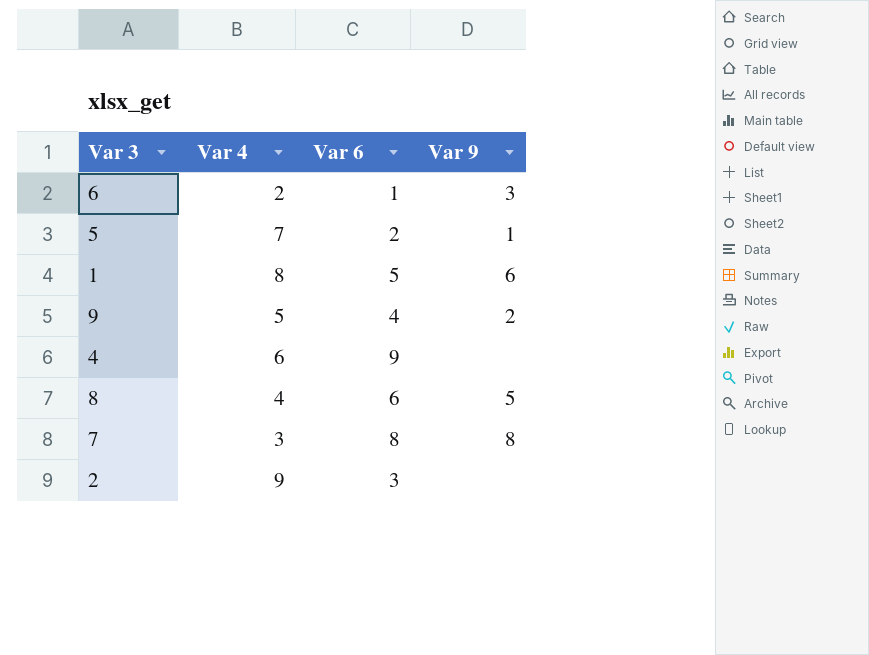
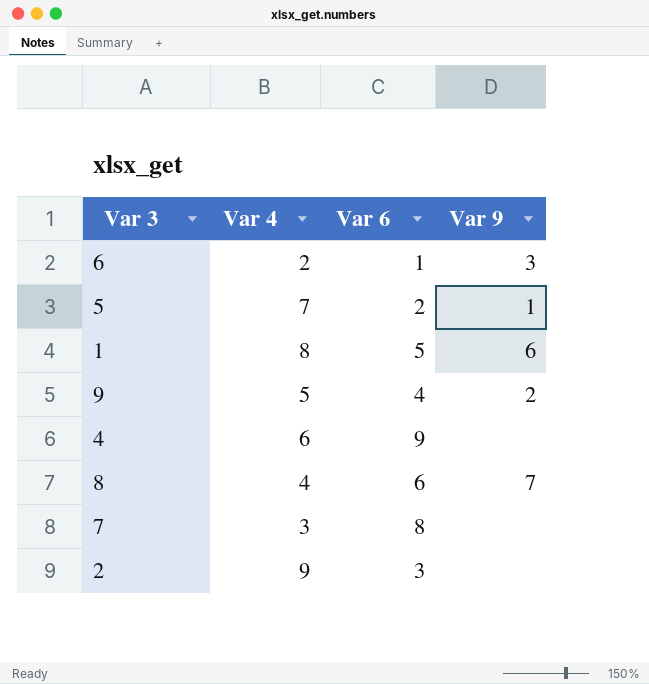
8 | Var 9: 5 -> 7
7 | Var 9: 8 -> none

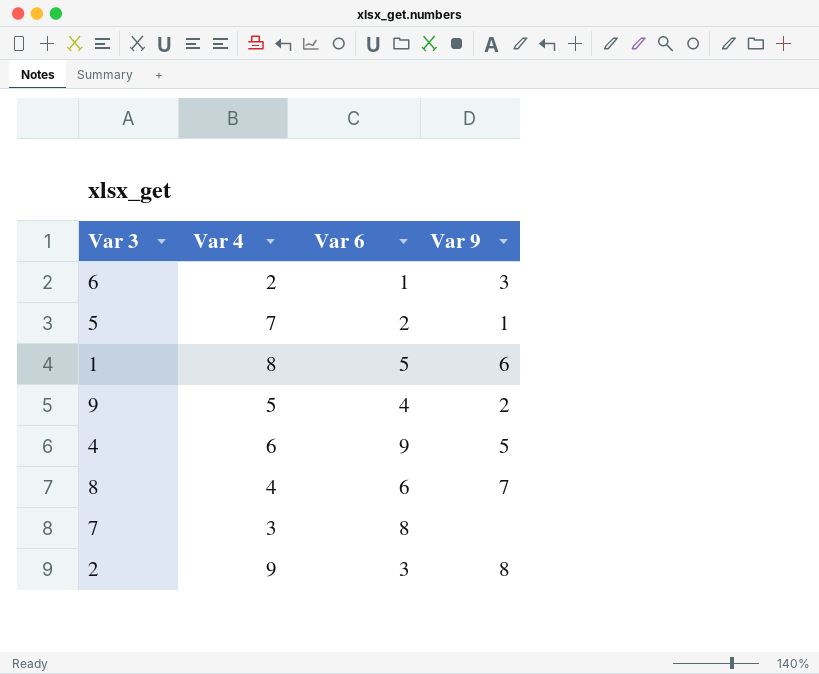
4 | Var 9: none -> 5
2 | Var 9: none -> 8

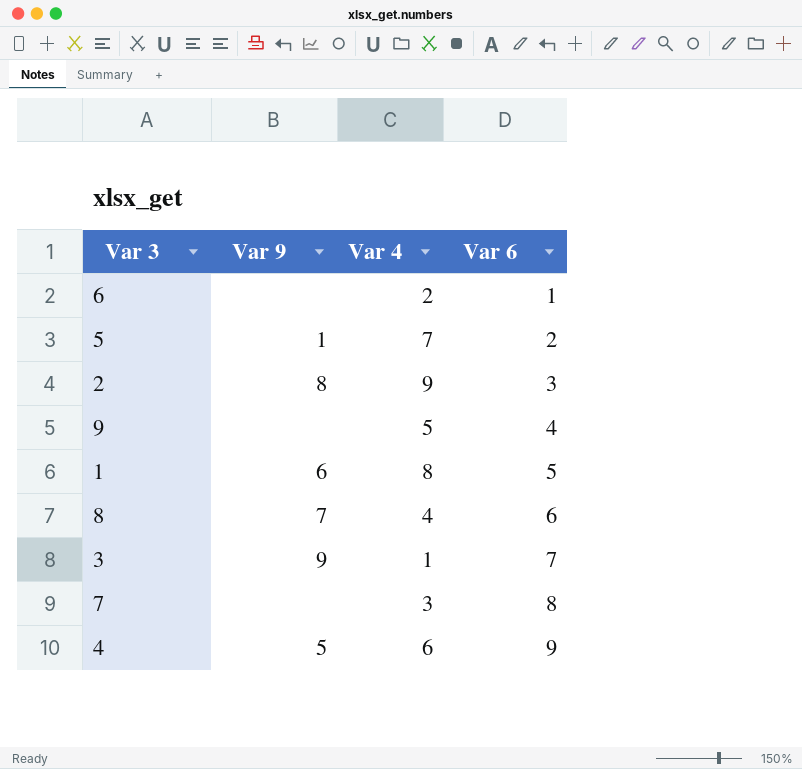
row order: none -> Var 6 ascending
column Var 9 | position: 4 -> 2
6 | Var 9: 3 -> none
9 | Var 9: 2 -> none
row 3: none -> 9 | 1 | 7

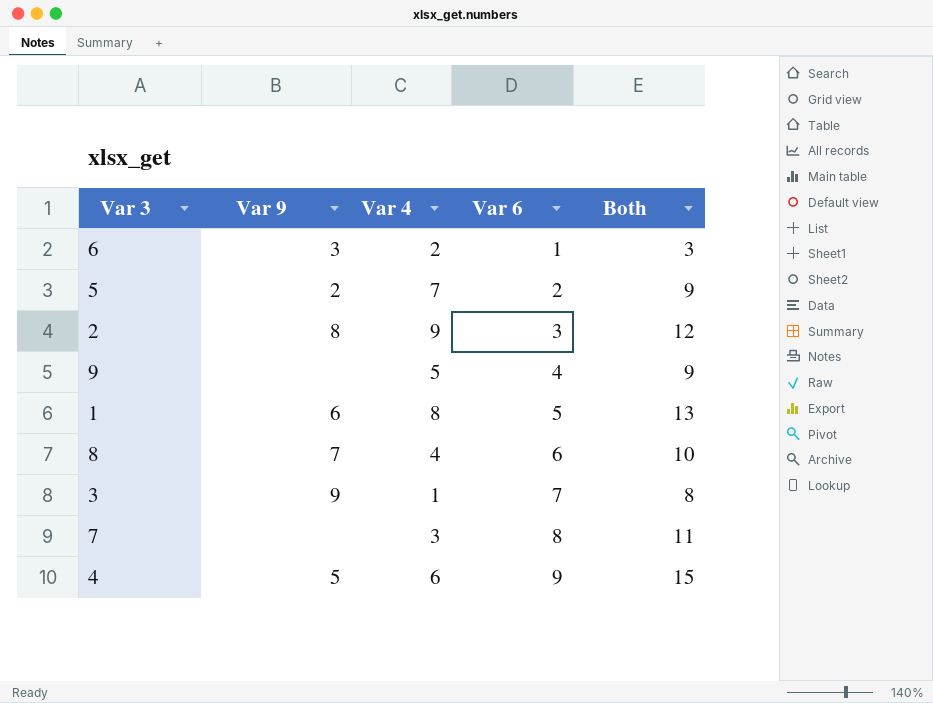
column Both | formula: none -> [Var 4] + [Var 6]
6 | Var 9: none -> 3
5 | Var 9: 1 -> 2

